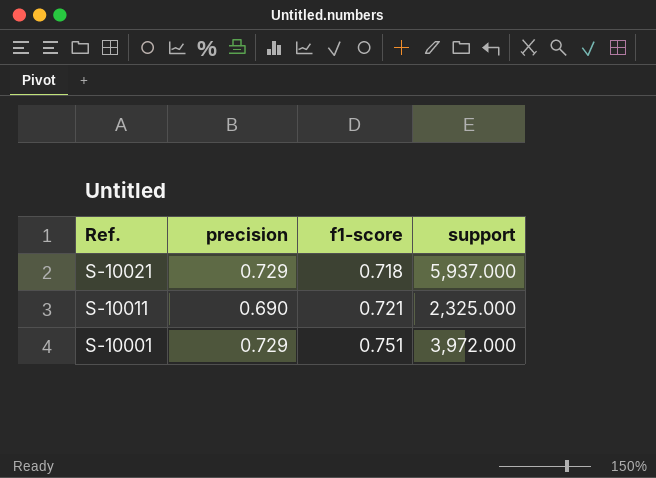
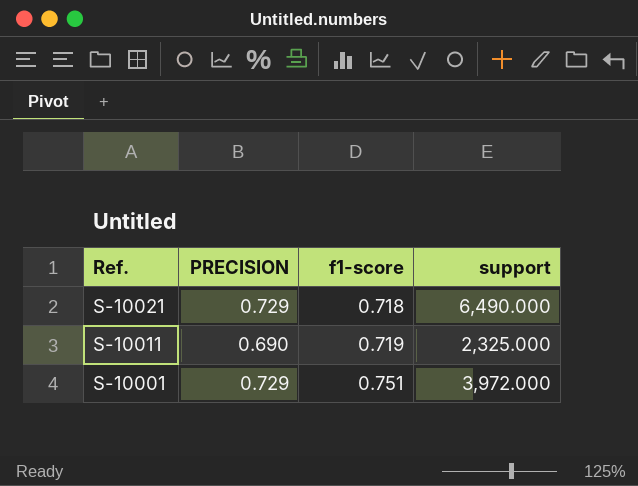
column name: precision -> PRECISION
S-10021 | support: 5,937.000 -> 6,490.000
S-10011 | f1-score: 0.721 -> 0.719

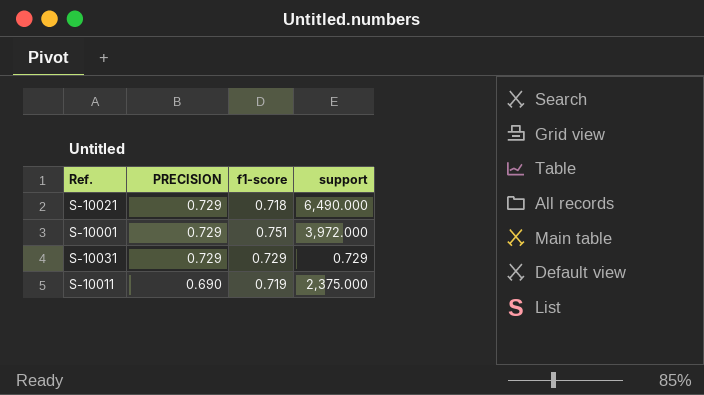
row order: Ref. descending -> PRECISION descending
row S-10031: none -> 0.729 | 0.729 | 0.729
S-10011 | support: 2,325.000 -> 2,375.000

